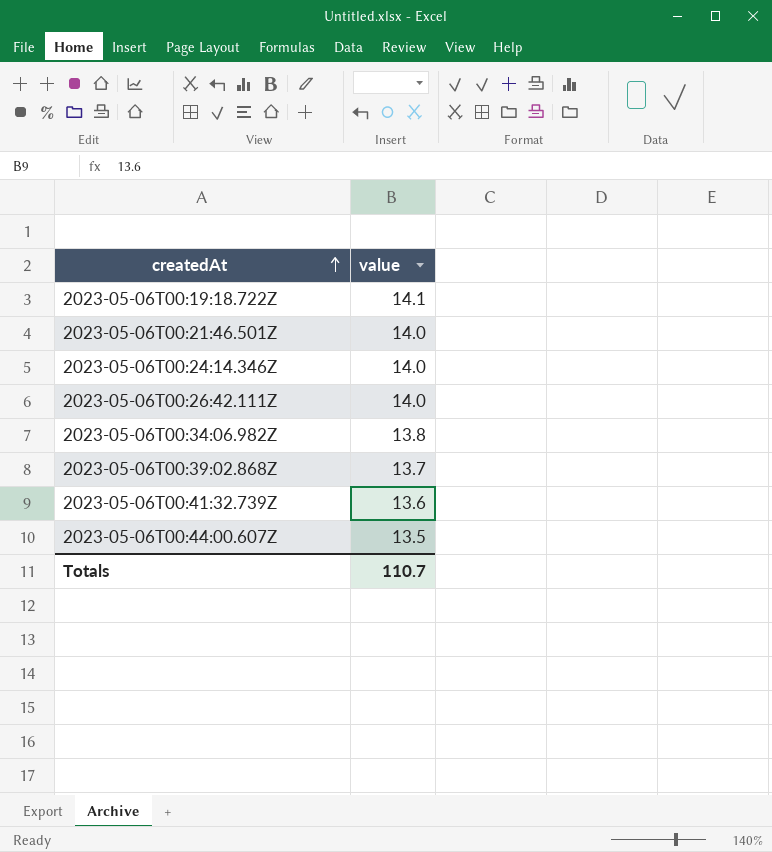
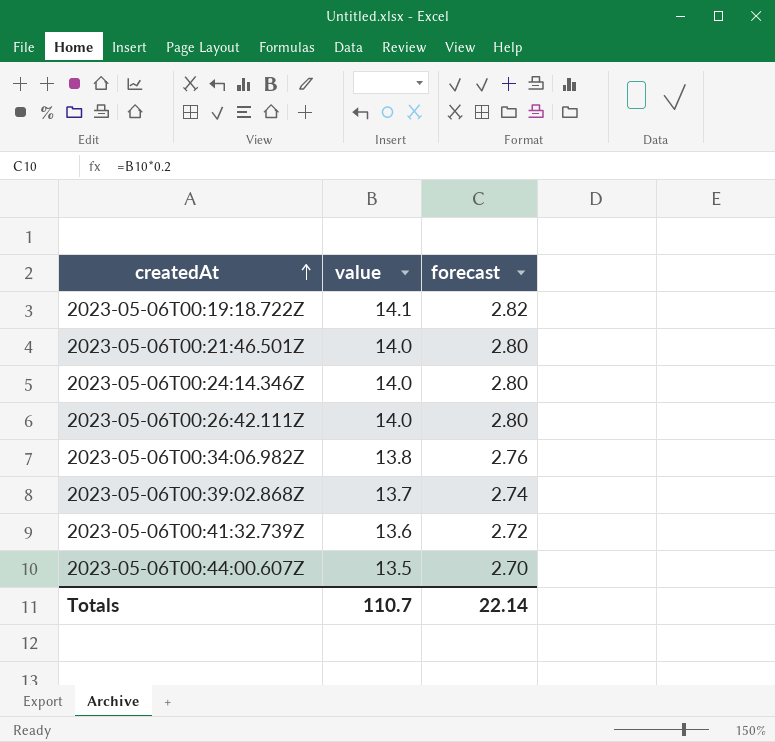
column forecast | formula: none -> [value] * 0.2

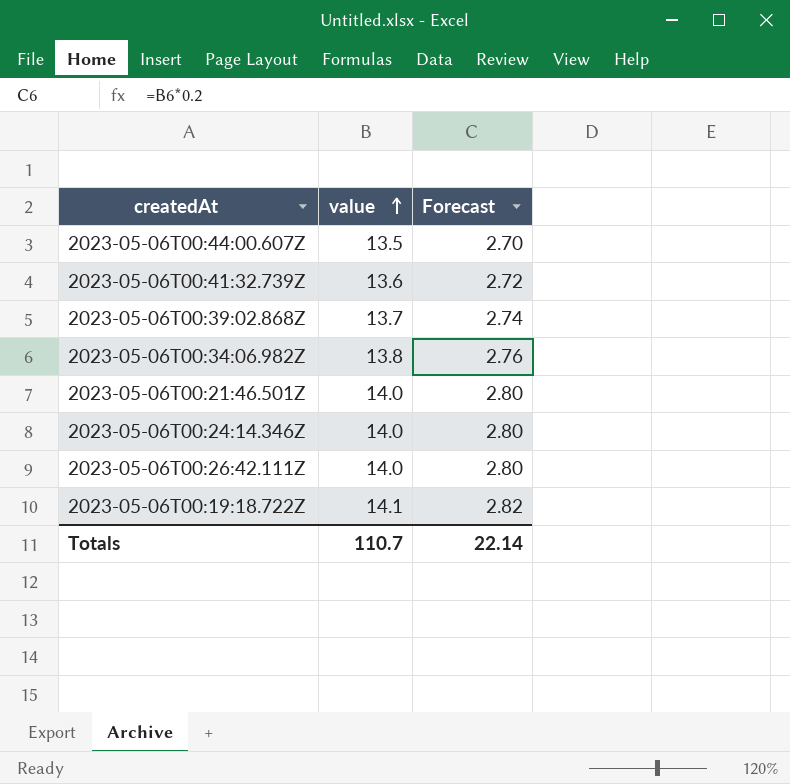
row order: createdAt ascending -> value ascending
column name: forecast -> Forecast

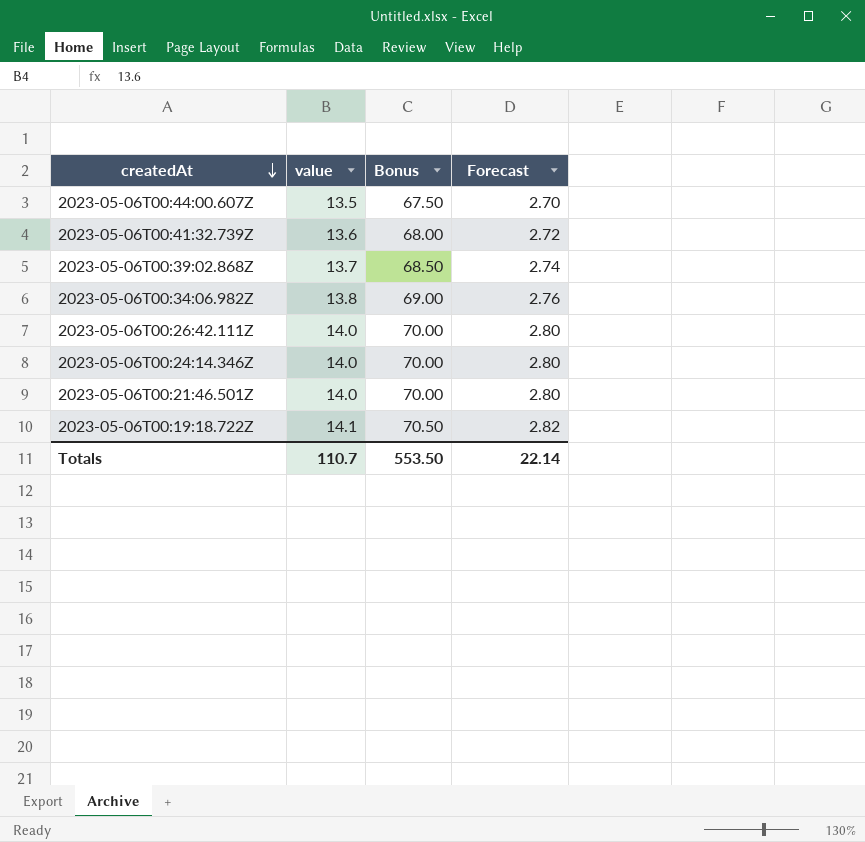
row order: value ascending -> createdAt descending
column Bonus | formula: none -> [value] * 5

